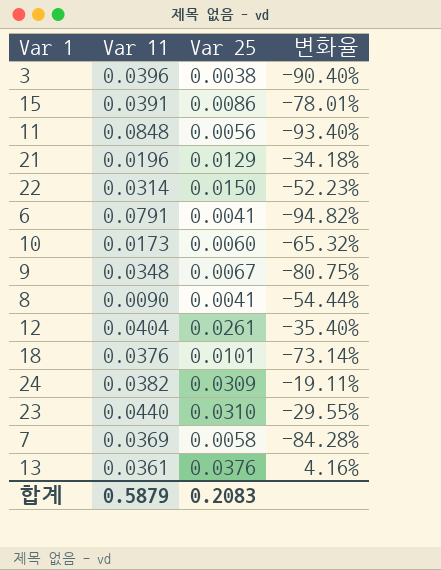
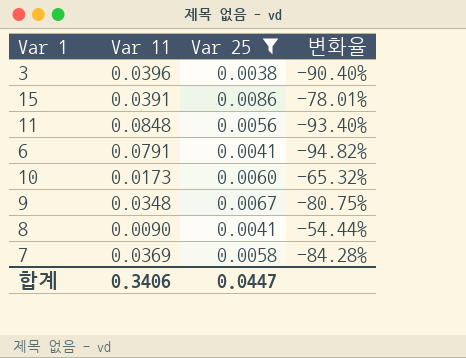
filter: none -> Var 25 <= 0.0086
합계 | Var 11: 0.5879 -> 0.3406
합계 | Var 25: 0.2083 -> 0.0447

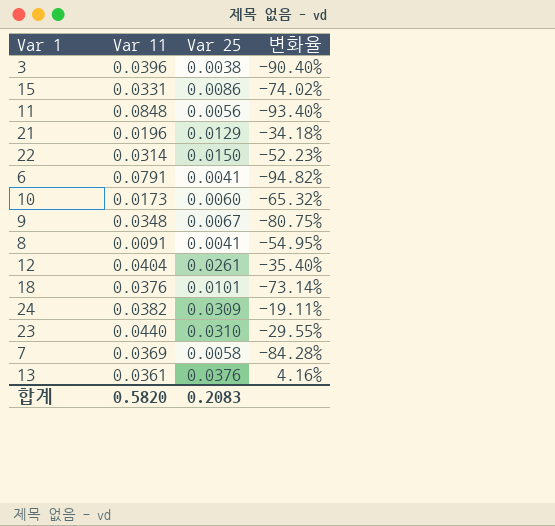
filter: Var 25 <= 0.0086 -> none
15 | Var 11: 0.0391 -> 0.0331
15 | 변화율: -78.01% -> -74.02%
8 | Var 11: 0.0090 -> 0.0091
8 | 변화율: -54.44% -> -54.95%
합계 | Var 11: 0.3406 -> 0.5820
합계 | Var 25: 0.0447 -> 0.2083

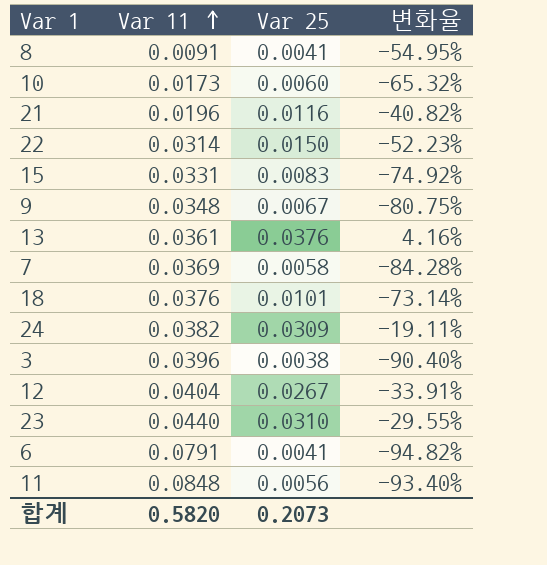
row order: none -> Var 11 ascending
21 | Var 25: 0.0129 -> 0.0116
21 | 변화율: -34.18% -> -40.82%
15 | Var 25: 0.0086 -> 0.0083
15 | 변화율: -74.02% -> -74.92%
12 | Var 25: 0.0261 -> 0.0267
12 | 변화율: -35.40% -> -33.91%
합계 | Var 25: 0.2083 -> 0.2073

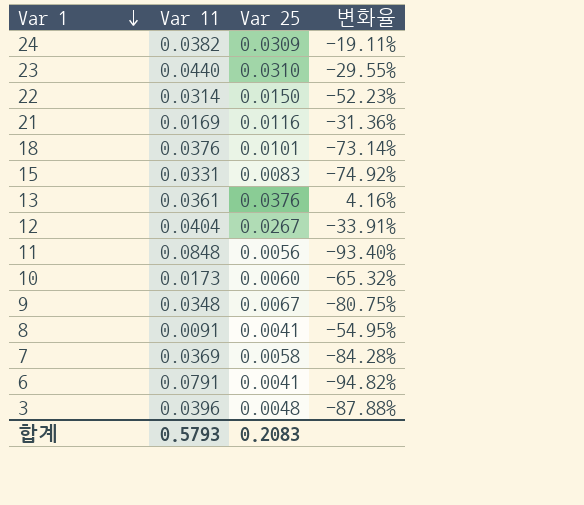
row order: Var 11 ascending -> Var 1 descending
21 | Var 11: 0.0196 -> 0.0169
21 | 변화율: -40.82% -> -31.36%
3 | Var 25: 0.0038 -> 0.0048
3 | 변화율: -90.40% -> -87.88%
합계 | Var 11: 0.5820 -> 0.5793
합계 | Var 25: 0.2073 -> 0.2083

